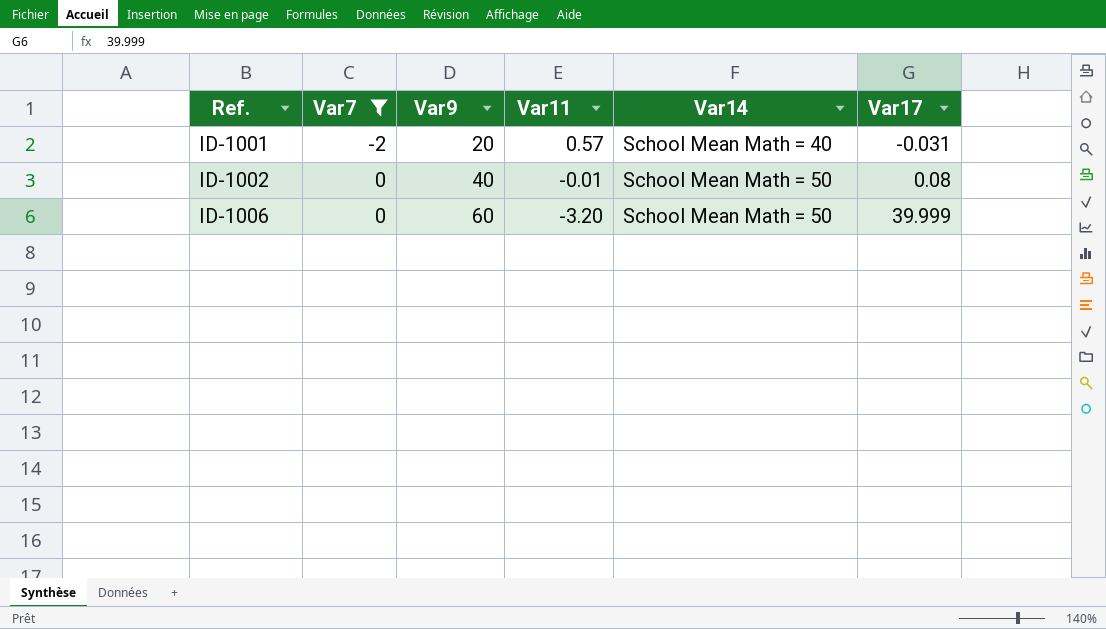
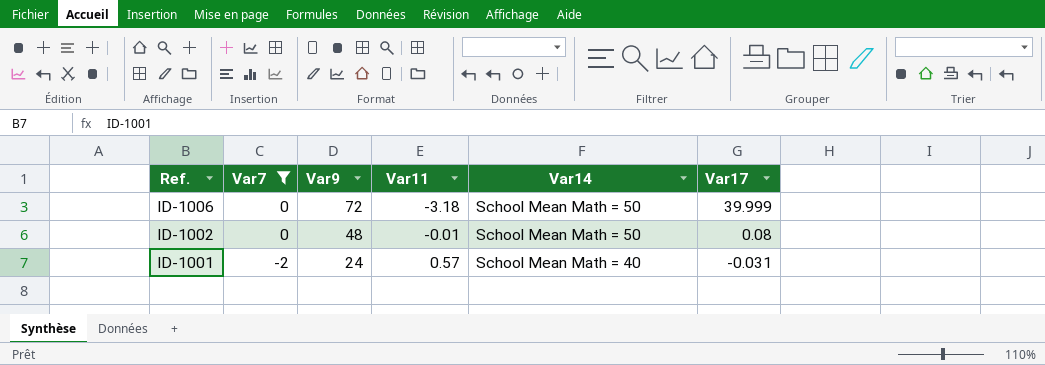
row order: Ref. ascending -> Ref. descending
ID-1006 | Var9: 60 -> 72
ID-1006 | Var11: -3.20 -> -3.18
ID-1002 | Var9: 40 -> 48
ID-1001 | Var9: 20 -> 24

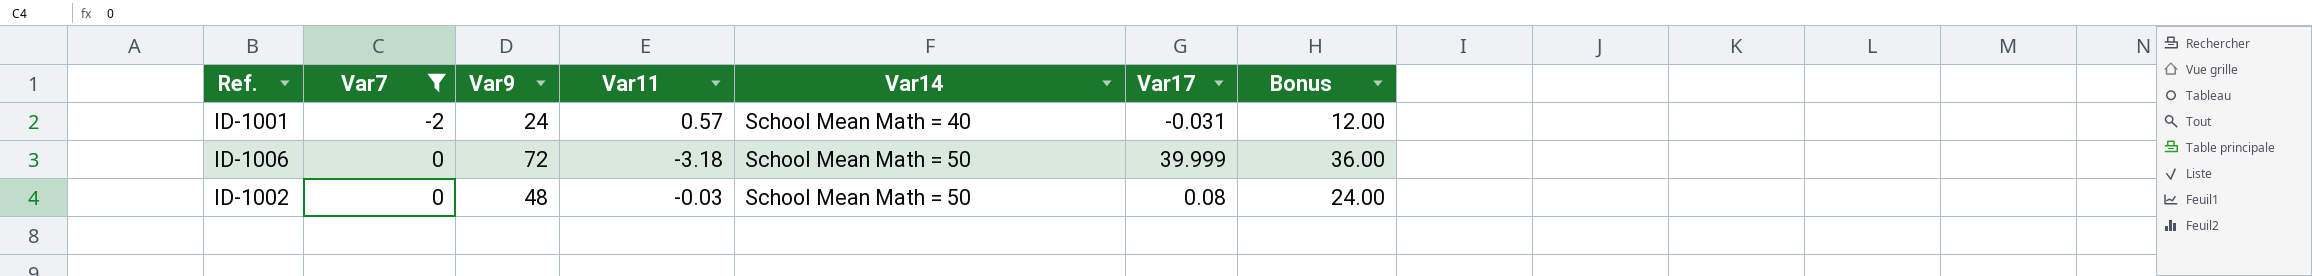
row order: Ref. descending -> Var7 ascending
column Bonus | formula: none -> [Var9] * 0.5
ID-1002 | Var11: -0.01 -> -0.03

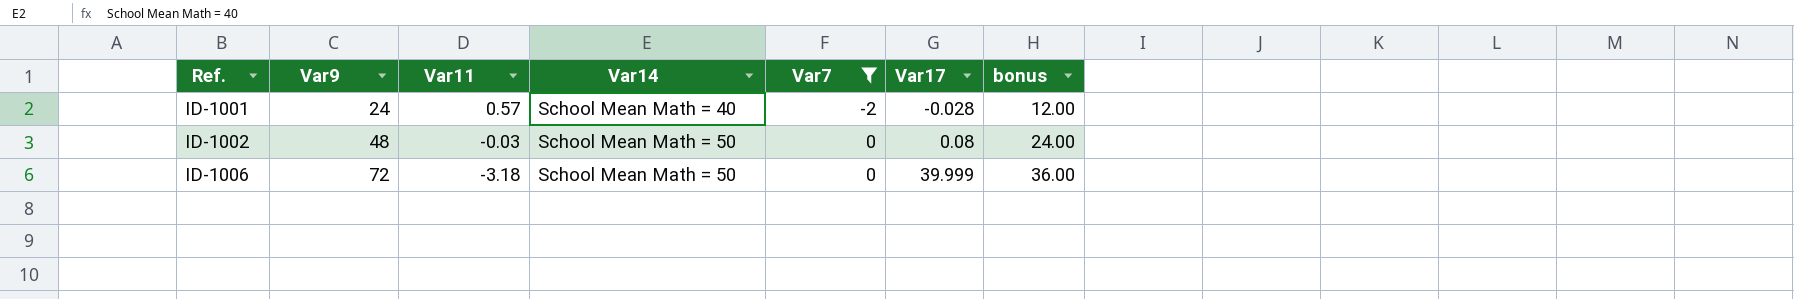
row order: Var7 ascending -> Ref. ascending
column Var7 | position: 2 -> 5
column name: Bonus -> bonus
ID-1001 | Var17: -0.031 -> -0.028

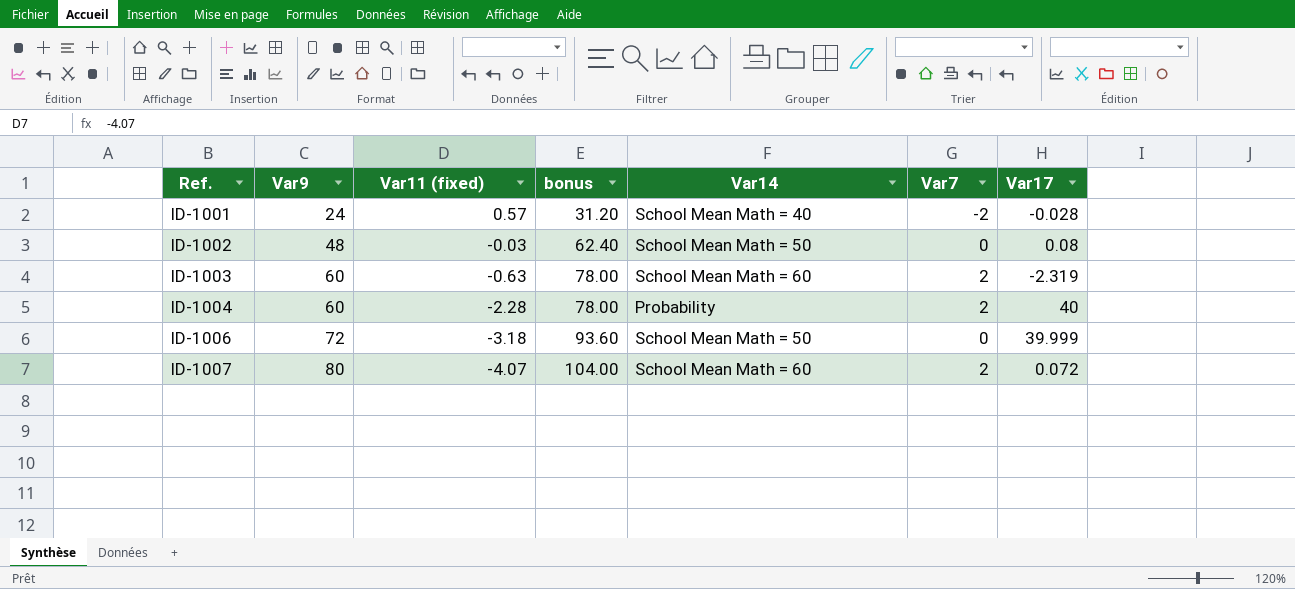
filter: Var7 != 2 -> none
column name: Var11 -> Var11 (fixed)
column bonus | formula: [Var9] * 0.5 -> [Var9] * 1.3
column bonus | position: 7 -> 4

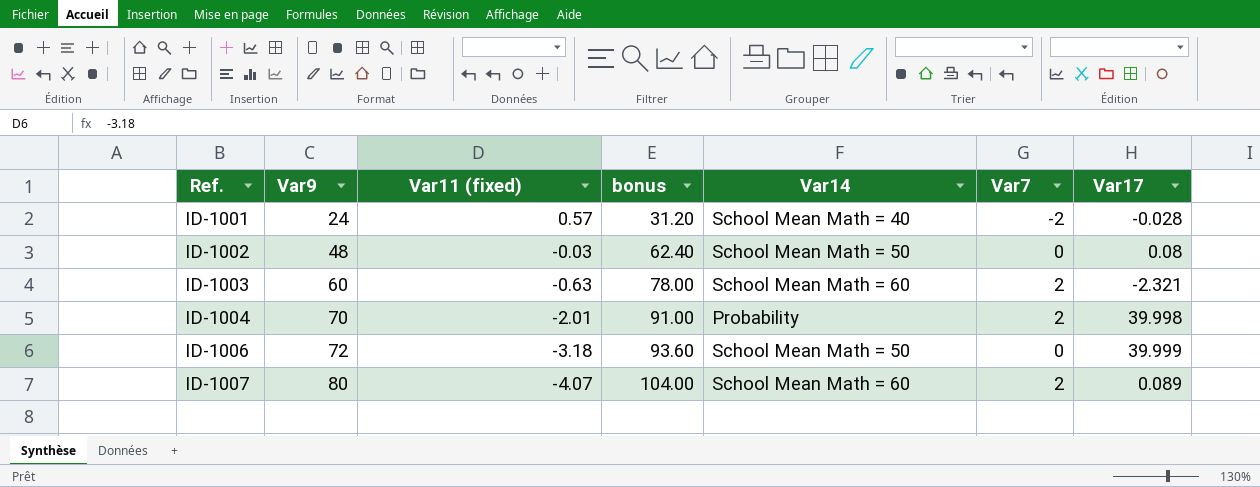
ID-1003 | Var17: -2.319 -> -2.321
ID-1004 | Var9: 60 -> 70
ID-1004 | Var11 (fixed): -2.28 -> -2.01
ID-1004 | bonus: 78.00 -> 91.00
ID-1004 | Var17: 40 -> 39.998
ID-1007 | Var17: 0.072 -> 0.089

